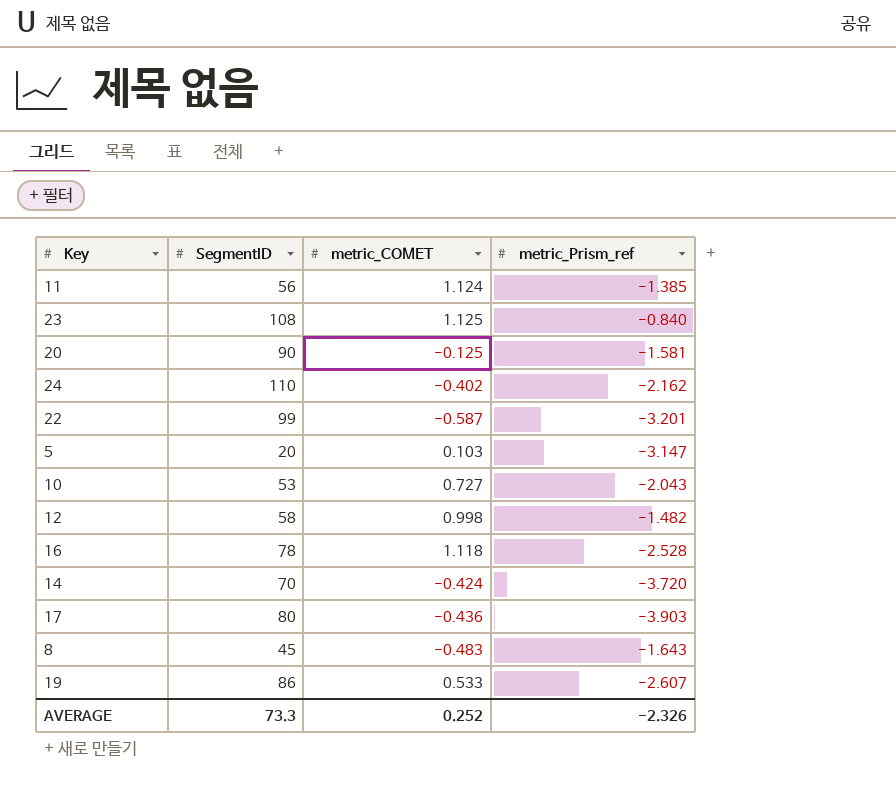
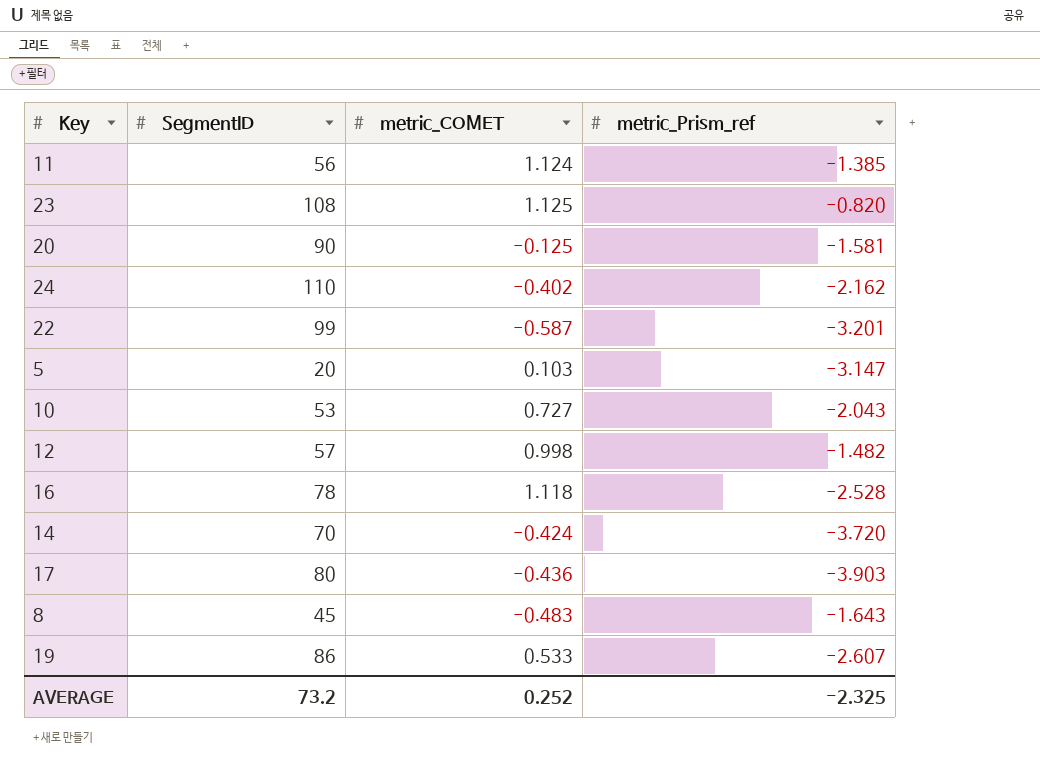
23 | metric_Prism_ref: -0.840 -> -0.820
12 | SegmentID: 58 -> 57
AVERAGE | SegmentID: 73.3 -> 73.2
AVERAGE | metric_Prism_ref: -2.326 -> -2.325

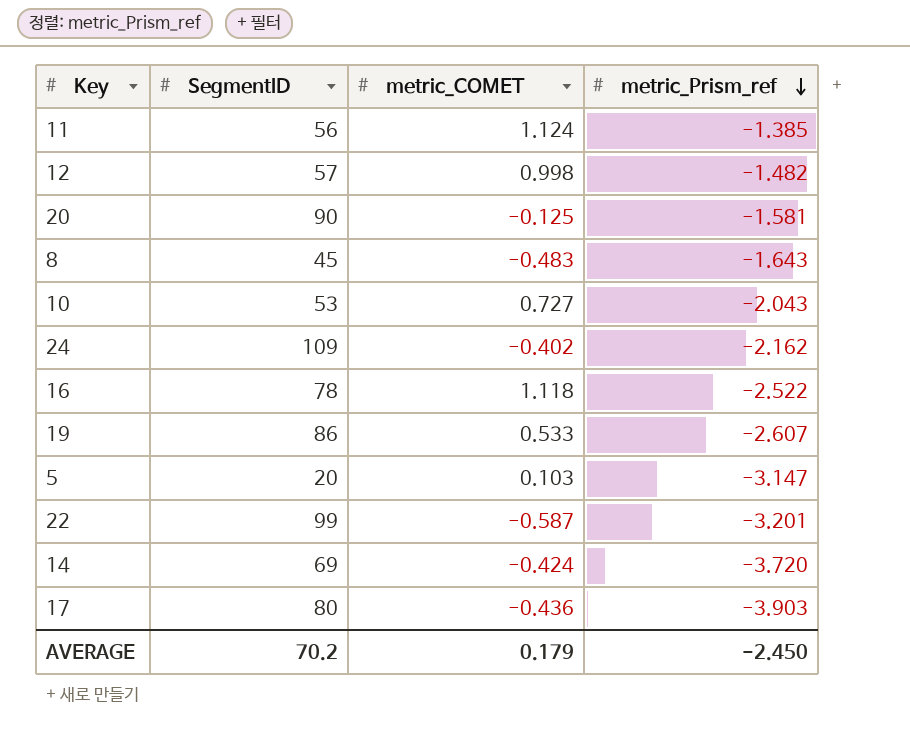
row order: none -> metric_Prism_ref descending
row 23: 108 | 1.125 | -0.820 -> none
24 | SegmentID: 110 -> 109
16 | metric_Prism_ref: -2.528 -> -2.522
14 | SegmentID: 70 -> 69
AVERAGE | SegmentID: 73.2 -> 70.2
AVERAGE | metric_COMET: 0.252 -> 0.179
AVERAGE | metric_Prism_ref: -2.325 -> -2.450

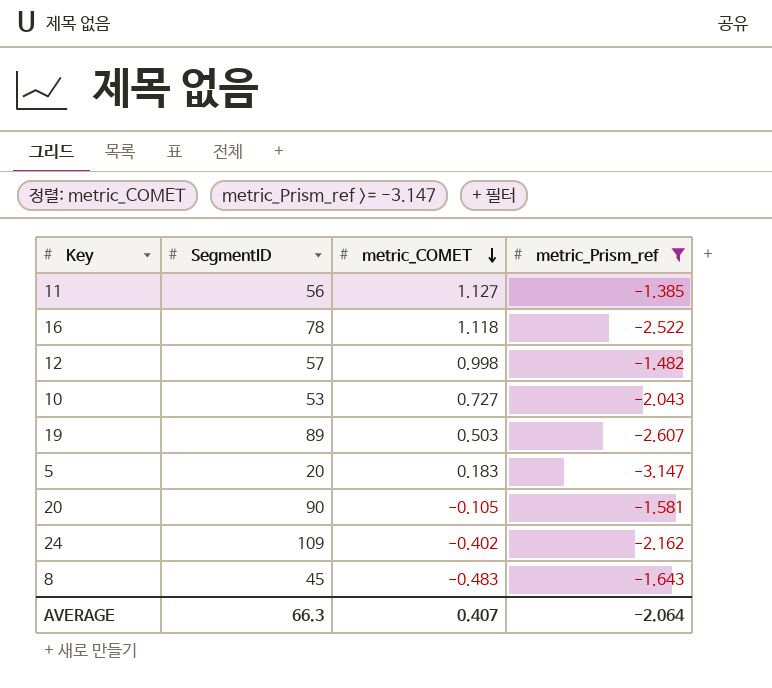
filter: none -> metric_Prism_ref >= -3.147
row order: metric_Prism_ref descending -> metric_COMET descending
11 | metric_COMET: 1.124 -> 1.127
19 | SegmentID: 86 -> 89
19 | metric_COMET: 0.533 -> 0.503
5 | metric_COMET: 0.103 -> 0.183
20 | metric_COMET: -0.125 -> -0.105
AVERAGE | SegmentID: 70.2 -> 66.3
AVERAGE | metric_COMET: 0.179 -> 0.407
AVERAGE | metric_Prism_ref: -2.450 -> -2.064

